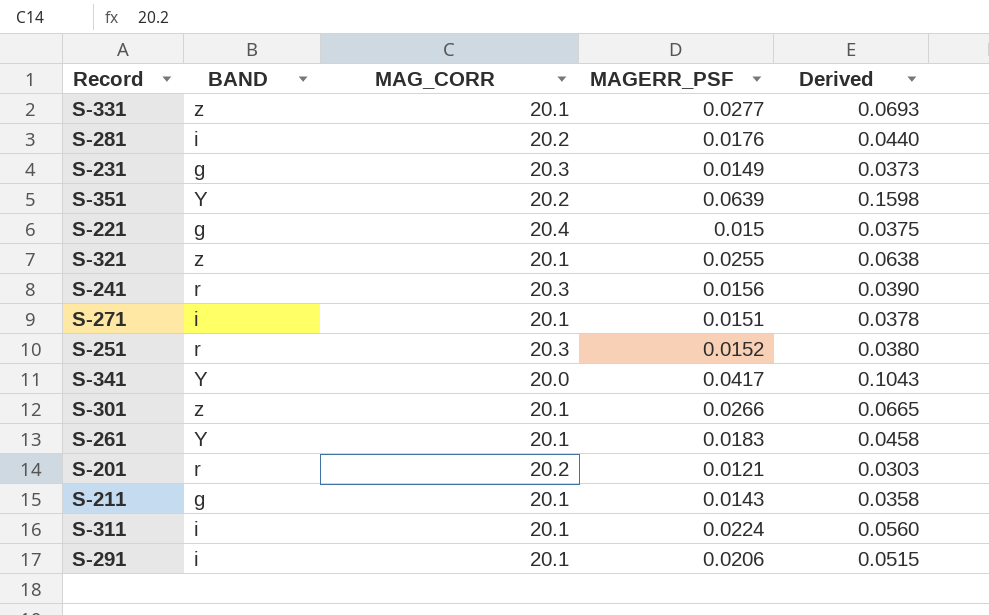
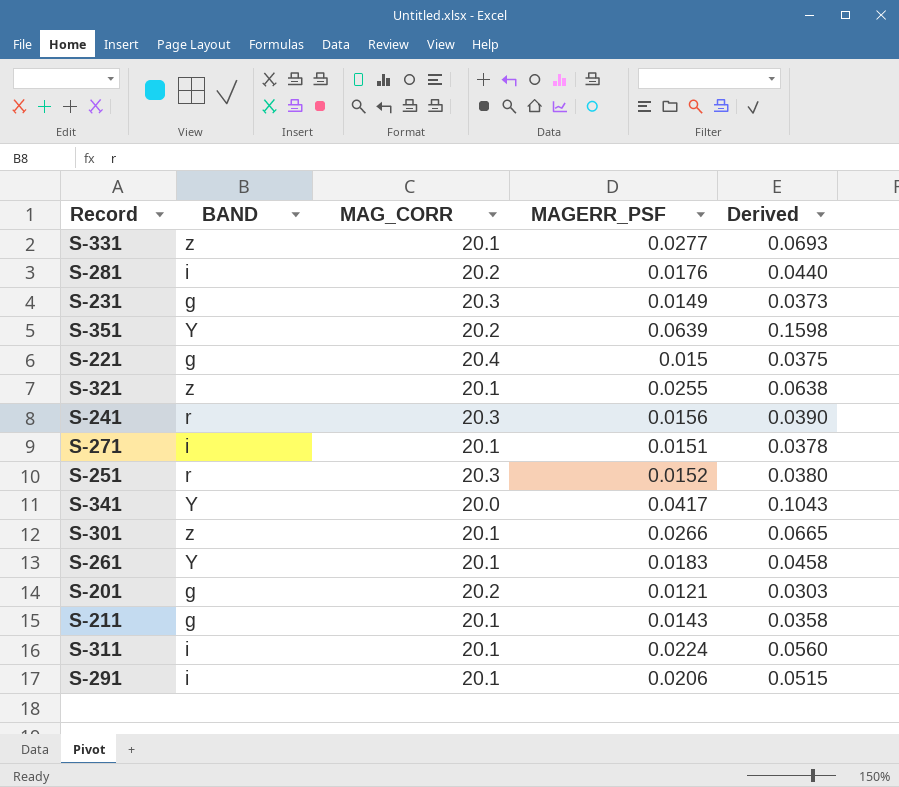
S-201 | BAND: r -> g

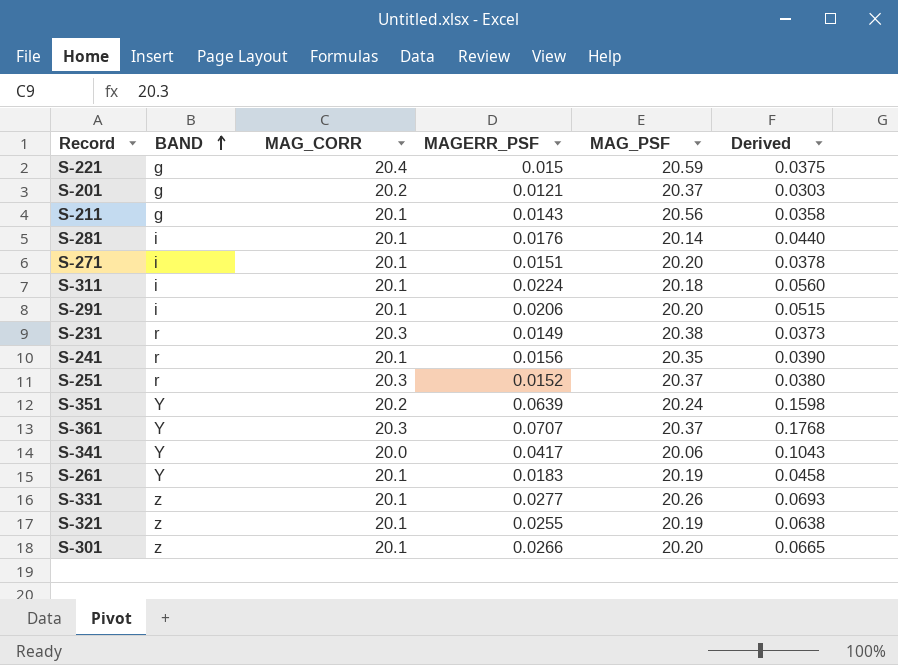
row order: none -> BAND ascending
column MAG_PSF | position: none -> 5
S-281 | MAG_CORR: 20.2 -> 20.1
S-231 | BAND: g -> r
S-241 | MAG_CORR: 20.3 -> 20.1
row S-361: none -> Y | 20.3 | 0.0707 | 20.37 | 0.1768

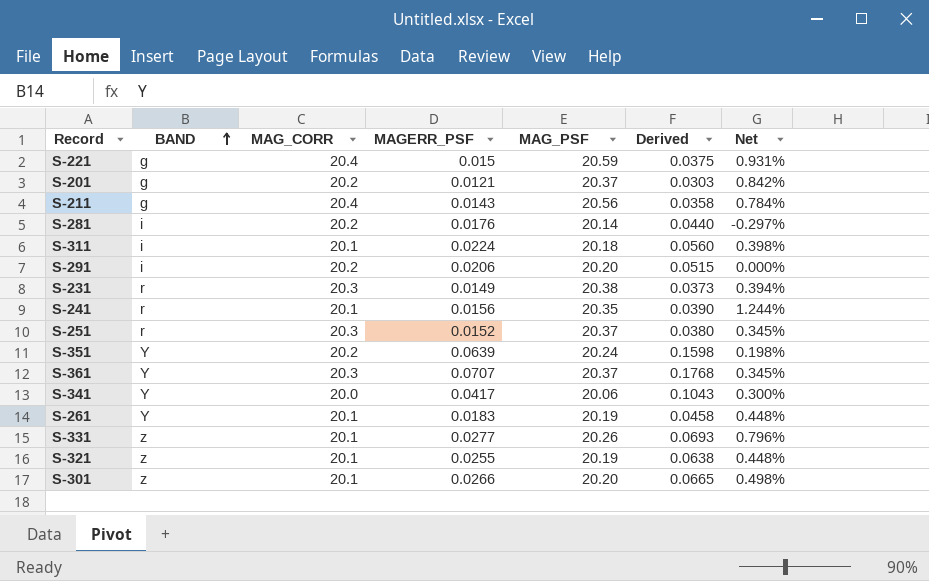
column Net | formula: none -> ([MAG_PSF] - [MAG_CORR]) / [MAG_CORR]
row S-271: i | 20.1 | 0.0151 | 20.20 | 0.0378 -> none
S-211 | MAG_CORR: 20.1 -> 20.4
S-281 | MAG_CORR: 20.1 -> 20.2
S-291 | MAG_CORR: 20.1 -> 20.2

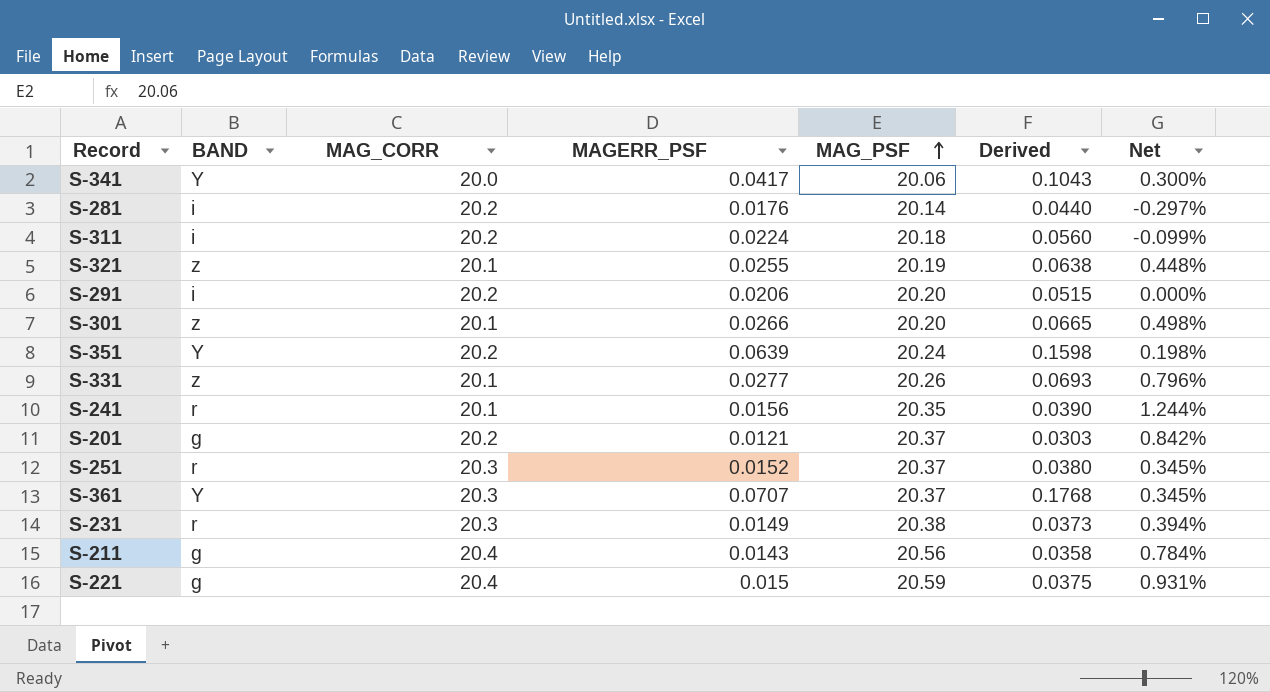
row order: BAND ascending -> MAG_PSF ascending
row S-261: Y | 20.1 | 0.0183 | 20.19 | 0.0458 | 0.448% -> none
S-311 | MAG_CORR: 20.1 -> 20.2
S-311 | Net: 0.398% -> -0.099%

